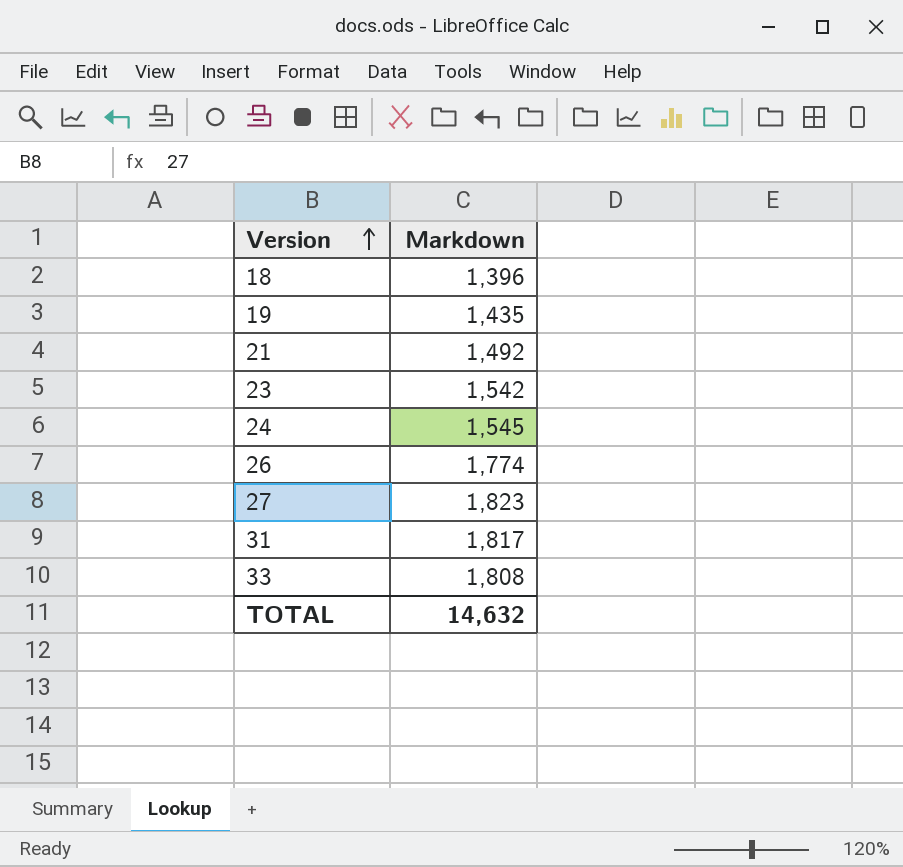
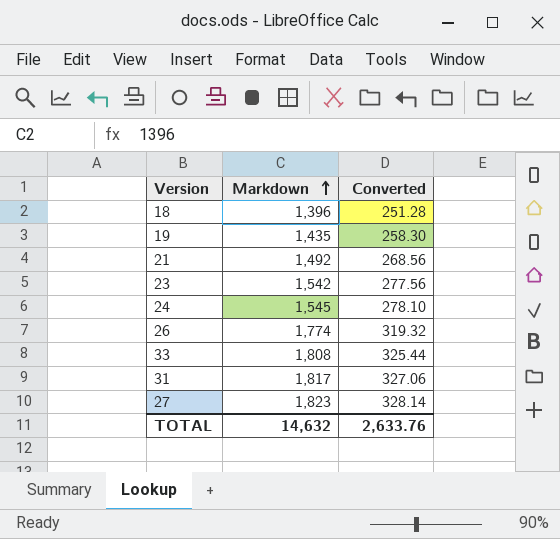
row order: Version ascending -> Markdown ascending
column Converted | formula: none -> [Markdown] * 0.18

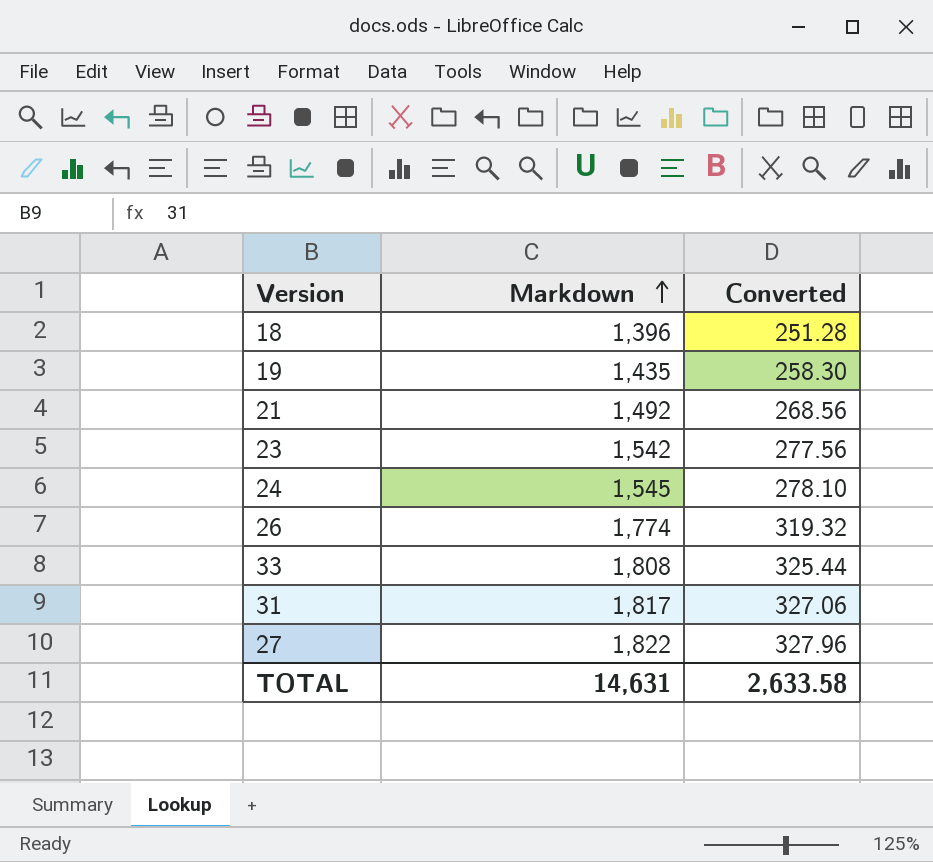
27 | Markdown: 1,823 -> 1,822
27 | Converted: 328.14 -> 327.96
TOTAL | Markdown: 14,632 -> 14,631
TOTAL | Converted: 2,633.76 -> 2,633.58

